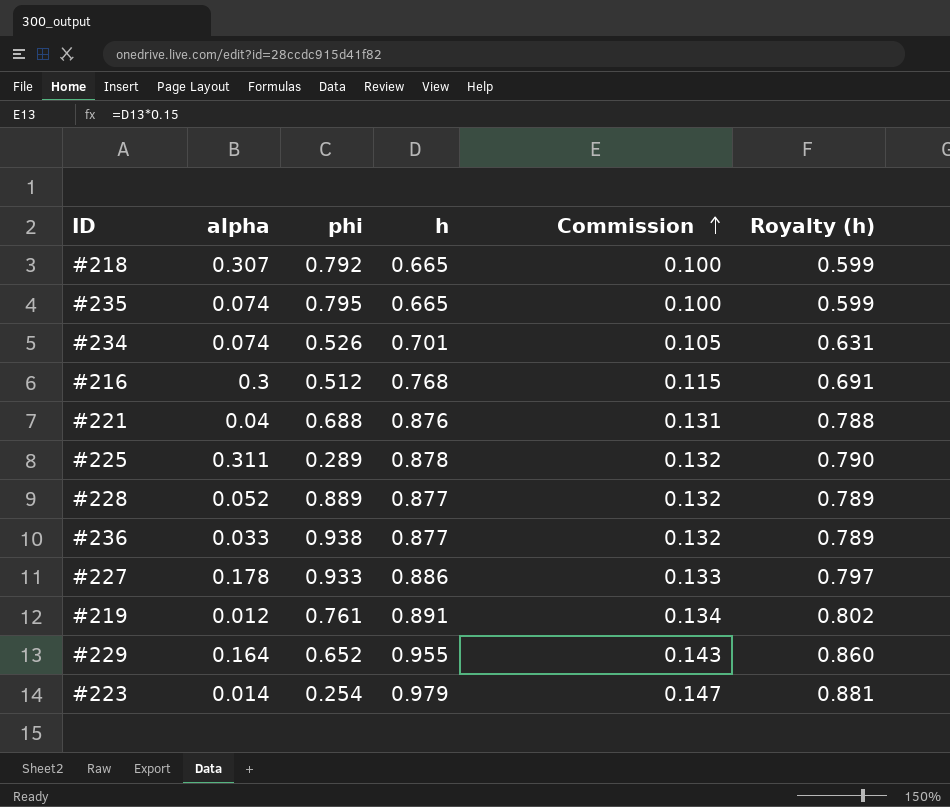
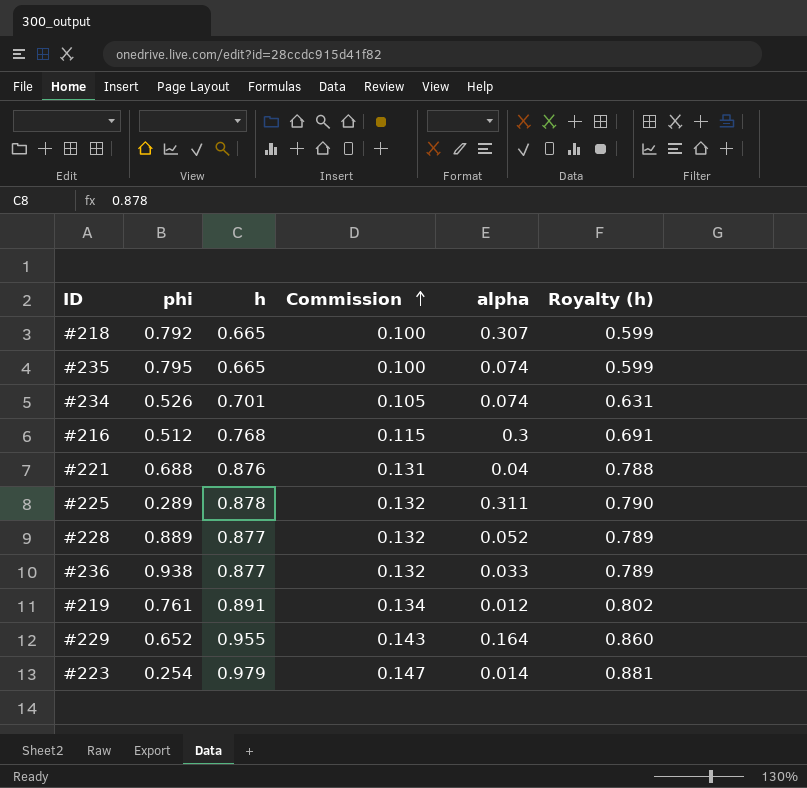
column alpha | position: 2 -> 5
row #227: 0.178 | 0.933 | 0.886 | 0.133 | 0.797 -> none

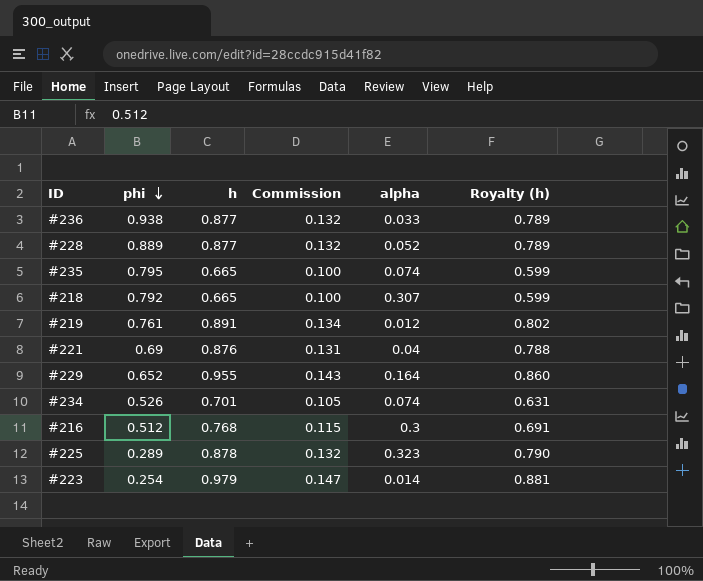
row order: Commission ascending -> phi descending
#221 | phi: 0.688 -> 0.69
#225 | alpha: 0.311 -> 0.323

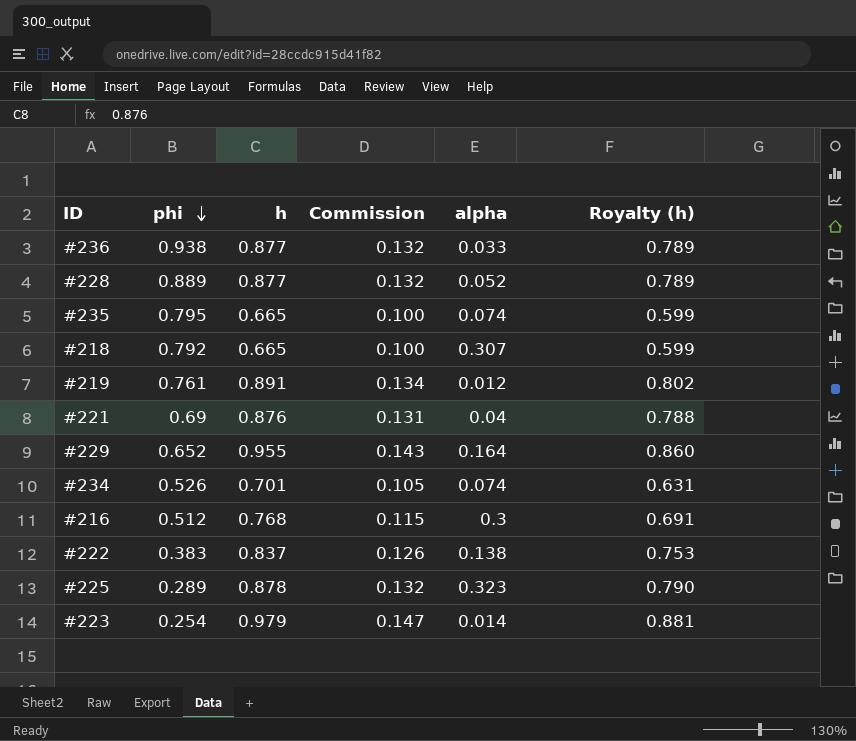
row #222: none -> 0.383 | 0.837 | 0.126 | 0.138 | 0.753

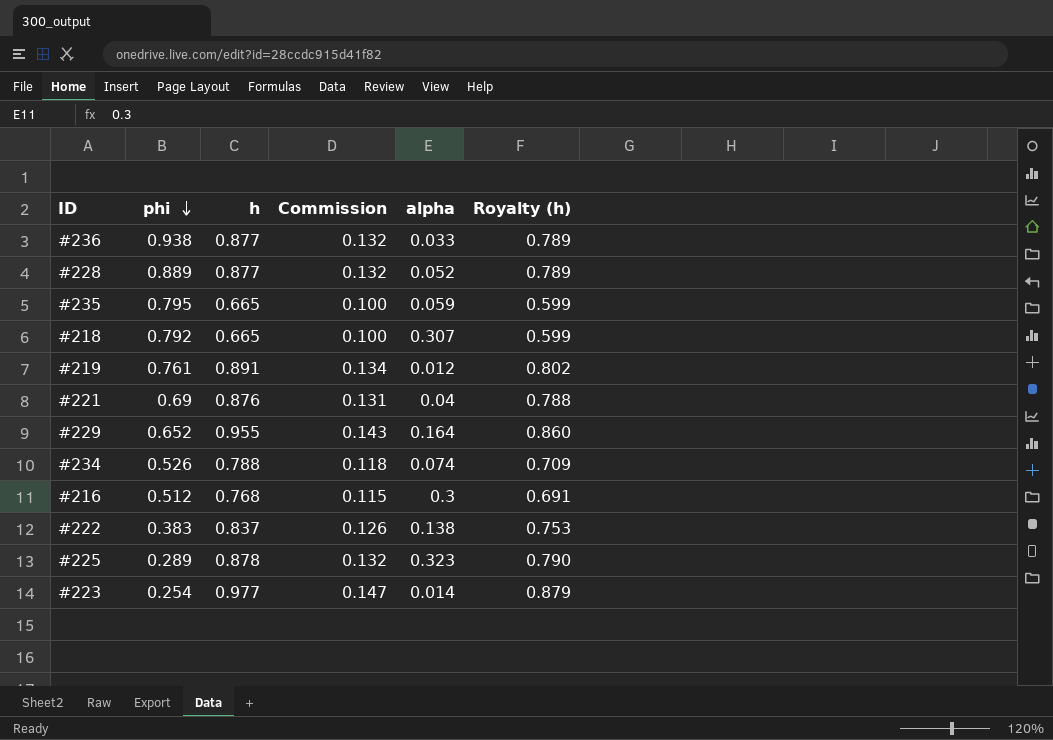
#235 | alpha: 0.074 -> 0.059
#234 | h: 0.701 -> 0.788
#234 | Commission: 0.105 -> 0.118
#234 | Royalty (h): 0.631 -> 0.709
#223 | h: 0.979 -> 0.977
#223 | Royalty (h): 0.881 -> 0.879

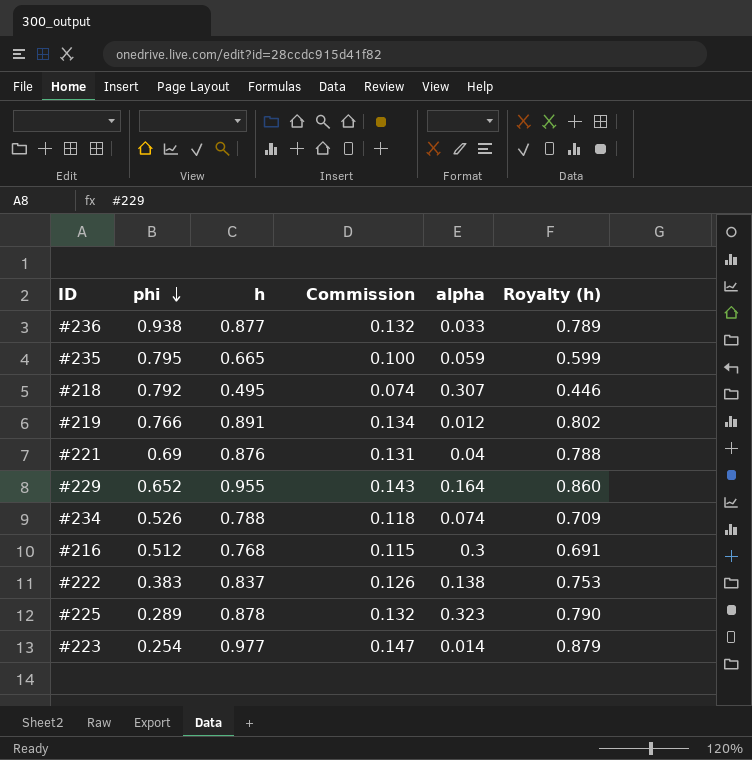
row #228: 0.889 | 0.877 | 0.132 | 0.052 | 0.789 -> none
#218 | h: 0.665 -> 0.495
#218 | Commission: 0.100 -> 0.074
#218 | Royalty (h): 0.599 -> 0.446
#219 | phi: 0.761 -> 0.766

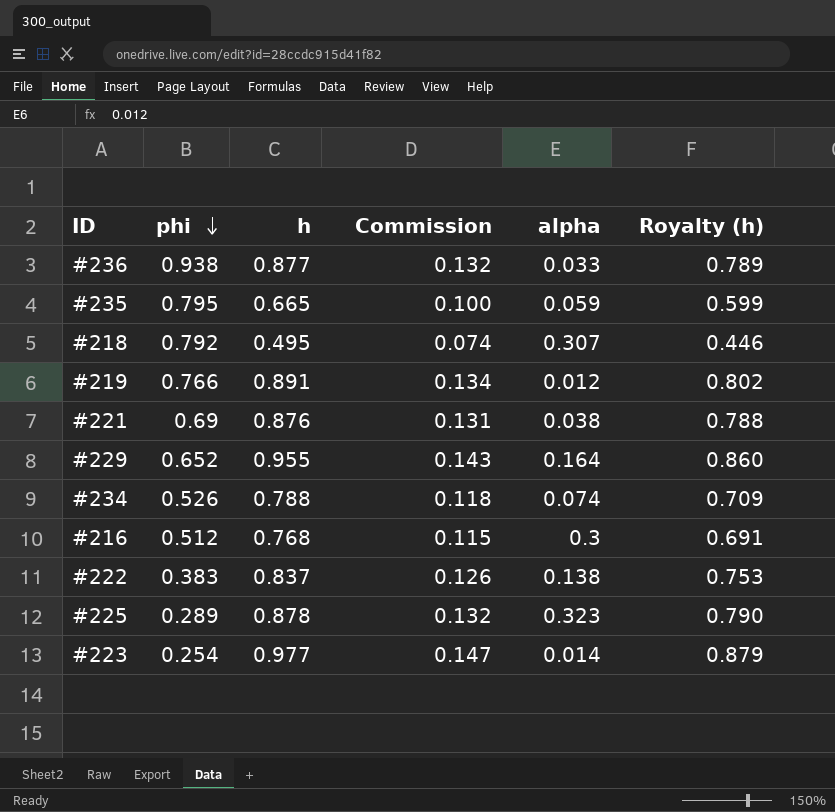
#221 | alpha: 0.04 -> 0.038

